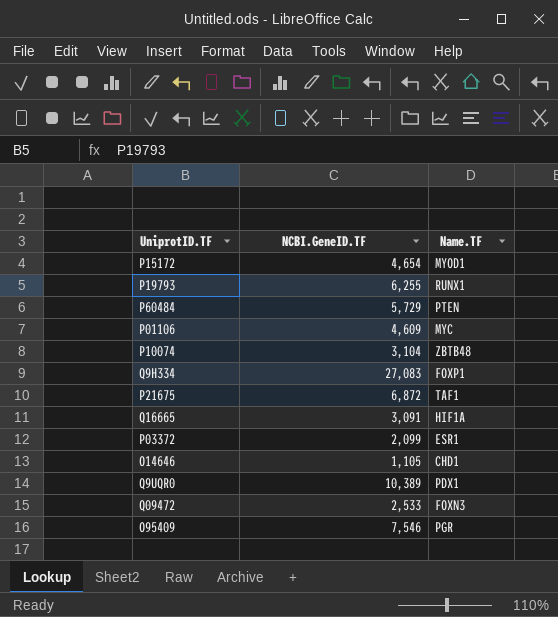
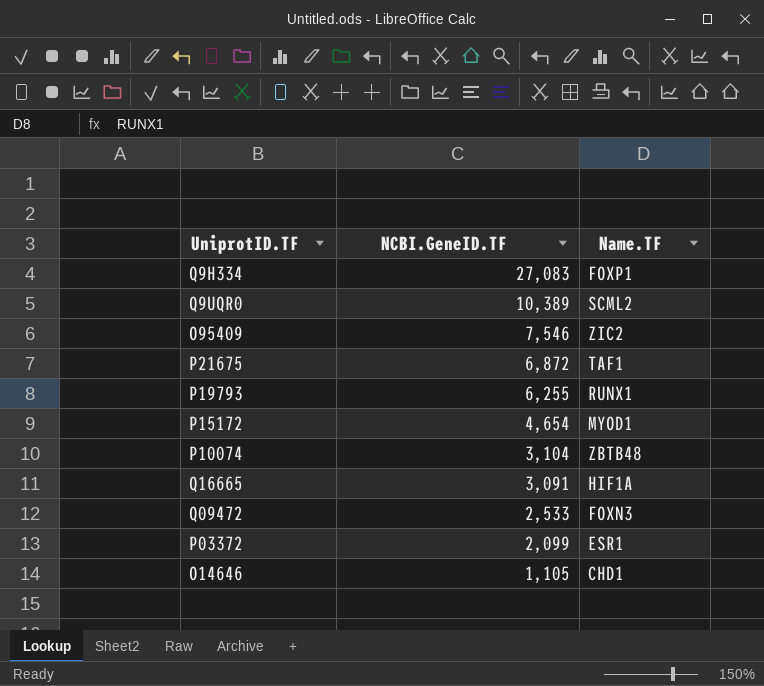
row order: none -> NCBI.GeneID.TF descending
row P60484: 5,729 | PTEN -> none
row P01106: 4,609 | MYC -> none
Q9UQR0 | Name.TF: PDX1 -> SCML2
O95409 | Name.TF: PGR -> ZIC2

